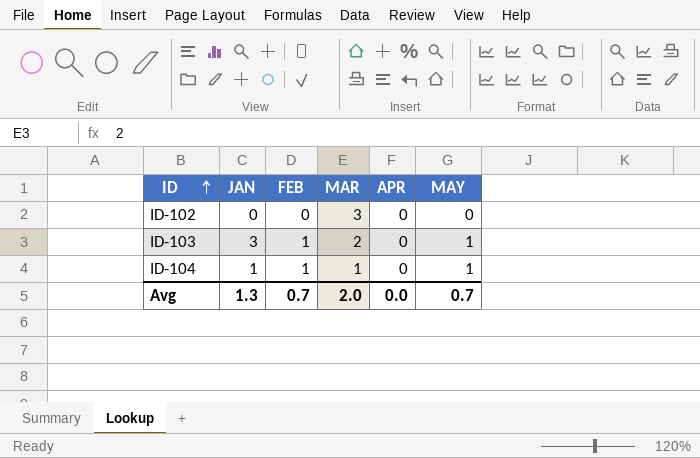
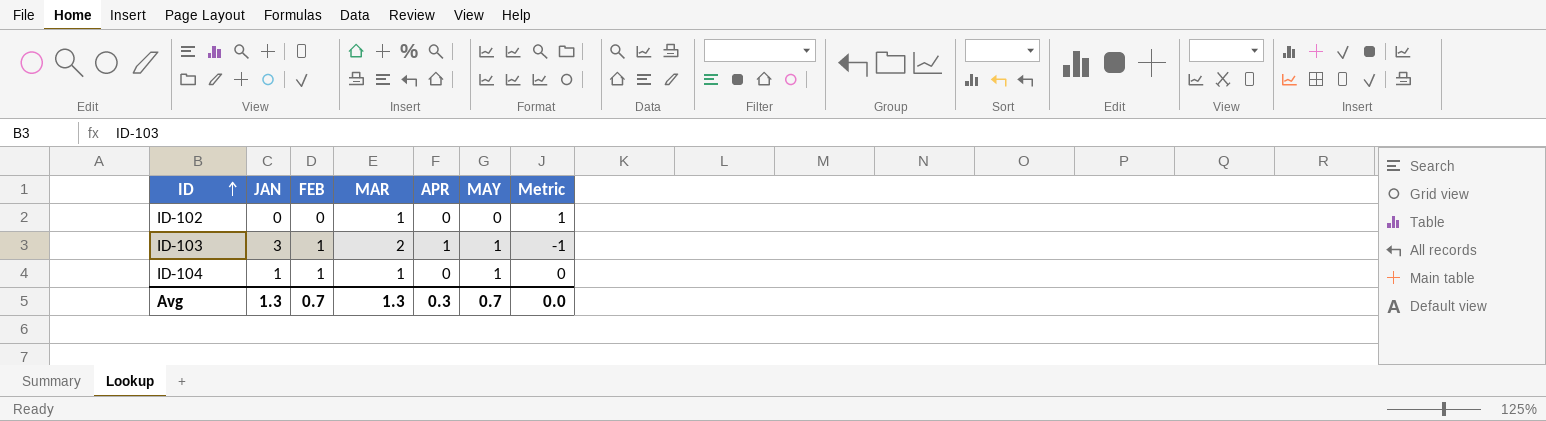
column Metric | formula: none -> [MAR] - [JAN]
ID-102 | MAR: 3 -> 1
ID-103 | APR: 0 -> 1
Avg | MAR: 2.0 -> 1.3
Avg | APR: 0.0 -> 0.3

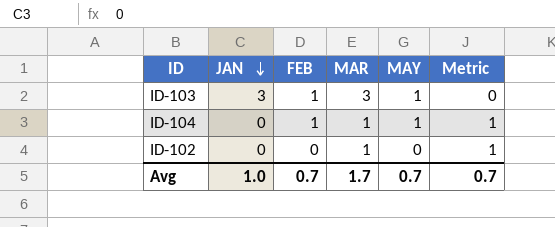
row order: ID ascending -> JAN descending
column APR | position: 5 -> none
ID-103 | MAR: 2 -> 3
ID-103 | Metric: -1 -> 0
ID-104 | JAN: 1 -> 0
ID-104 | Metric: 0 -> 1
Avg | JAN: 1.3 -> 1.0
Avg | MAR: 1.3 -> 1.7
Avg | Metric: 0.0 -> 0.7

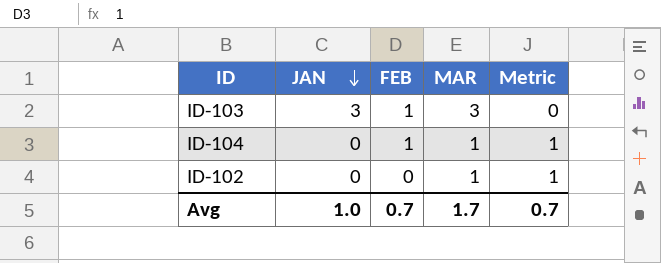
column MAY | position: 5 -> none

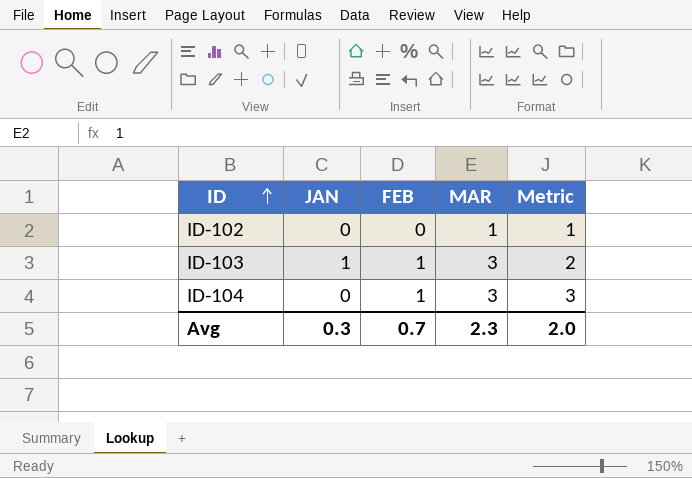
row order: JAN descending -> ID ascending
ID-103 | JAN: 3 -> 1
ID-103 | Metric: 0 -> 2
ID-104 | MAR: 1 -> 3
ID-104 | Metric: 1 -> 3
Avg | JAN: 1.0 -> 0.3
Avg | MAR: 1.7 -> 2.3
Avg | Metric: 0.7 -> 2.0

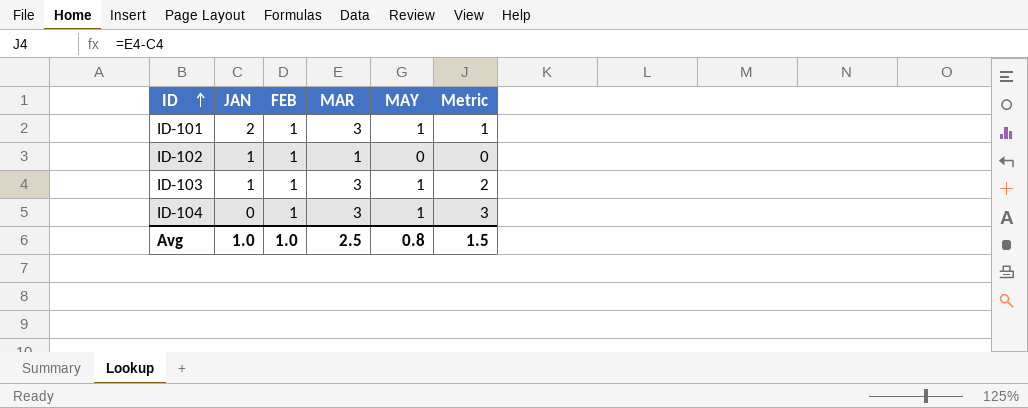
column MAY | position: none -> 5
row ID-101: none -> 2 | 1 | 3 | 1 | 1
ID-102 | JAN: 0 -> 1
ID-102 | FEB: 0 -> 1
ID-102 | Metric: 1 -> 0
Avg | JAN: 0.3 -> 1.0
Avg | FEB: 0.7 -> 1.0
Avg | MAR: 2.3 -> 2.5
Avg | Metric: 2.0 -> 1.5

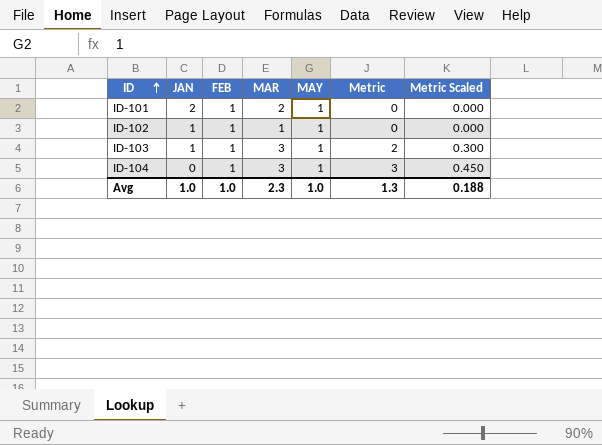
column Metric Scaled | formula: none -> [Metric] * 0.15
ID-101 | MAR: 3 -> 2
ID-101 | Metric: 1 -> 0
ID-102 | MAY: 0 -> 1
Avg | MAR: 2.5 -> 2.3
Avg | MAY: 0.8 -> 1.0
Avg | Metric: 1.5 -> 1.3

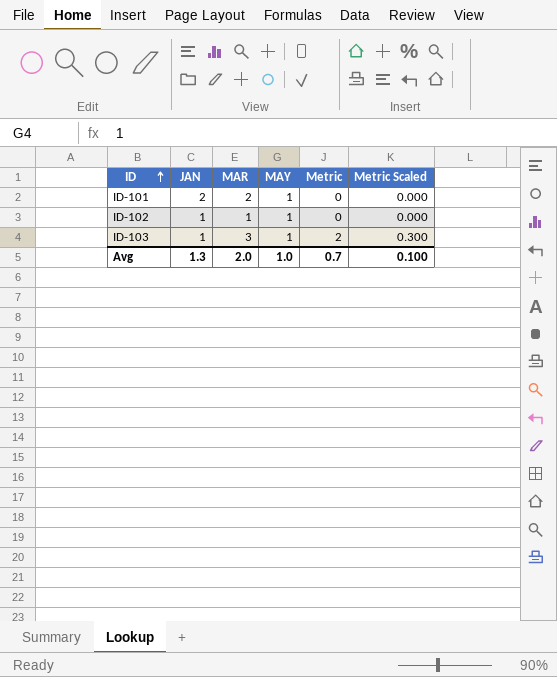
column FEB | position: 3 -> none
row ID-104: 0 | 1 | 3 | 1 | 3 | 0.450 -> none
Avg | JAN: 1.0 -> 1.3
Avg | MAR: 2.3 -> 2.0
Avg | Metric: 1.3 -> 0.7
Avg | Metric Scaled: 0.188 -> 0.100

